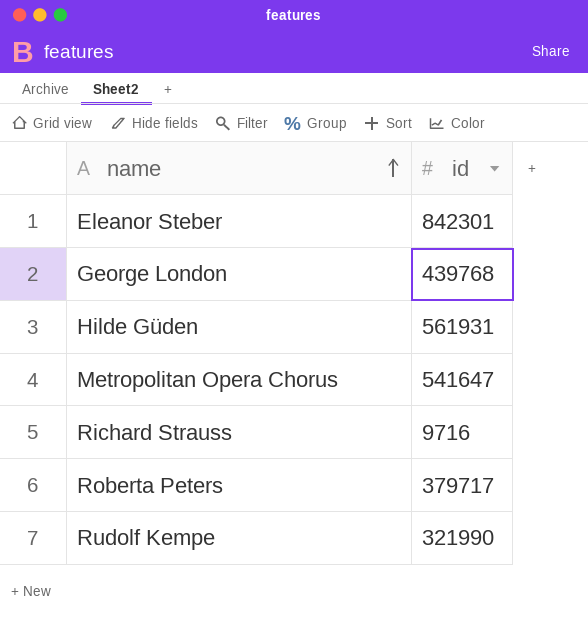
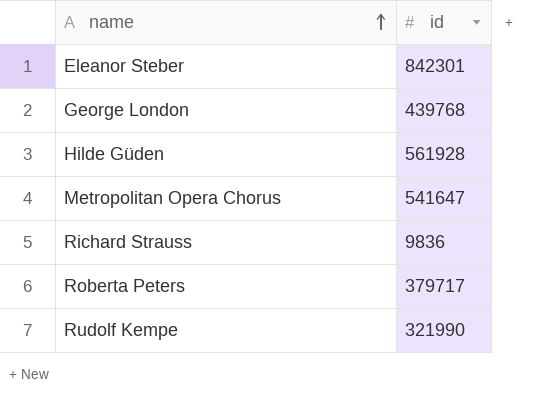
Hilde Güden | id: 561931 -> 561928
Richard Strauss | id: 9716 -> 9836

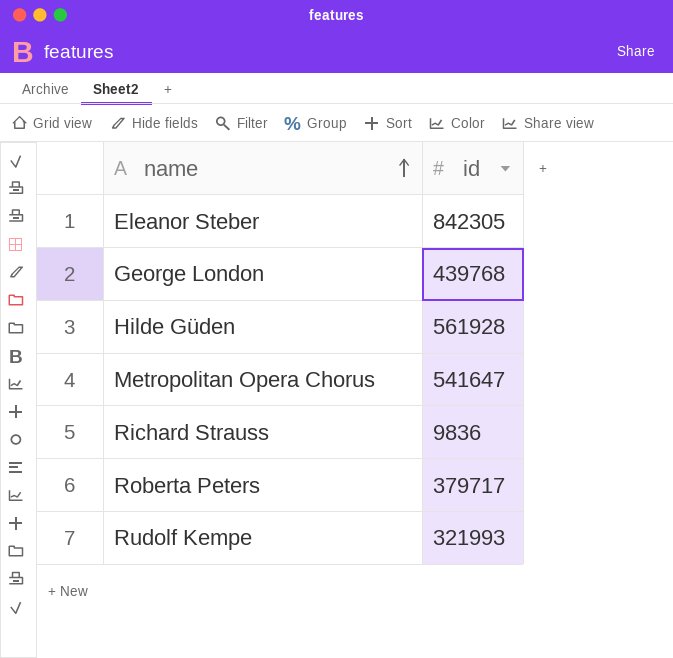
Eleanor Steber | id: 842301 -> 842305
Rudolf Kempe | id: 321990 -> 321993

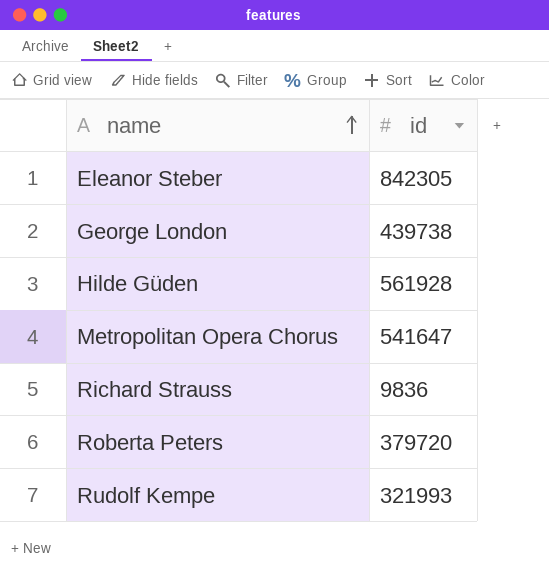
George London | id: 439768 -> 439738
Roberta Peters | id: 379717 -> 379720

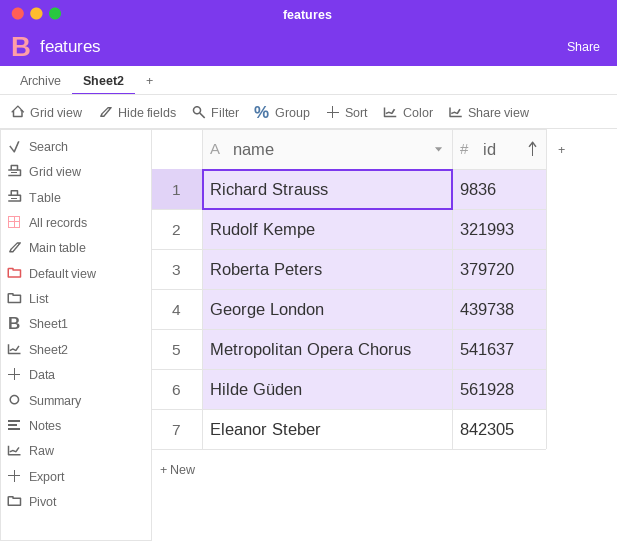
row order: name ascending -> id ascending
Metropolitan Opera Chorus | id: 541647 -> 541637

